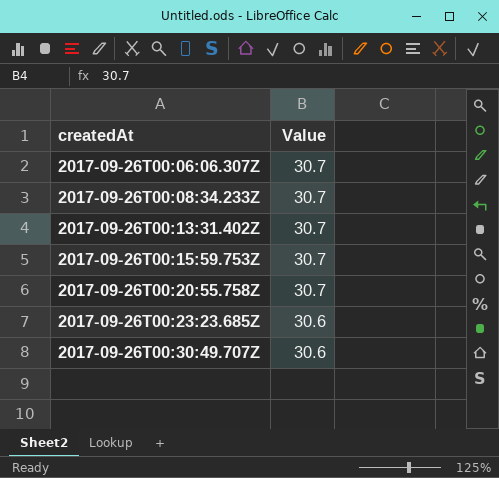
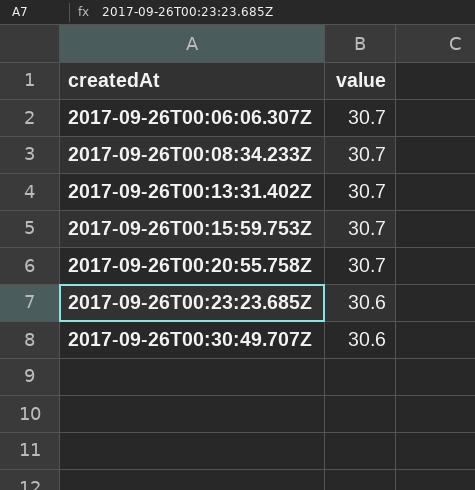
column name: Value -> value

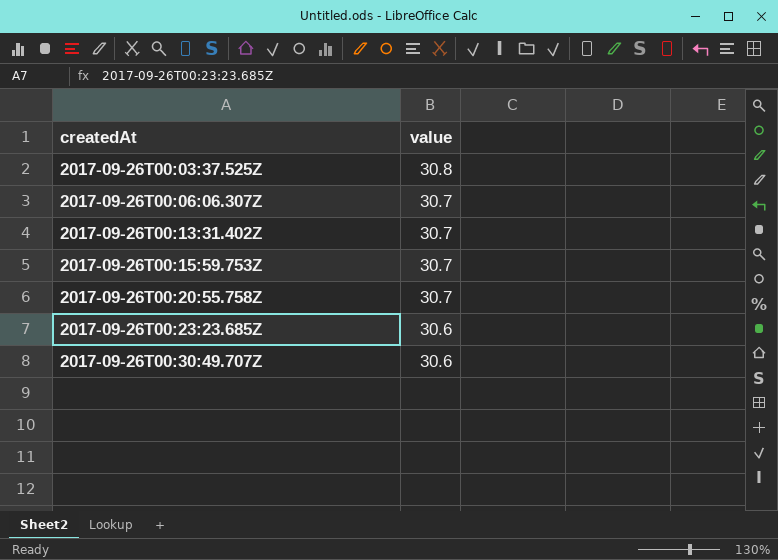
row 2017-09-26T00:08:34.233Z: 30.7 -> none
row 2017-09-26T00:03:37.525Z: none -> 30.8

